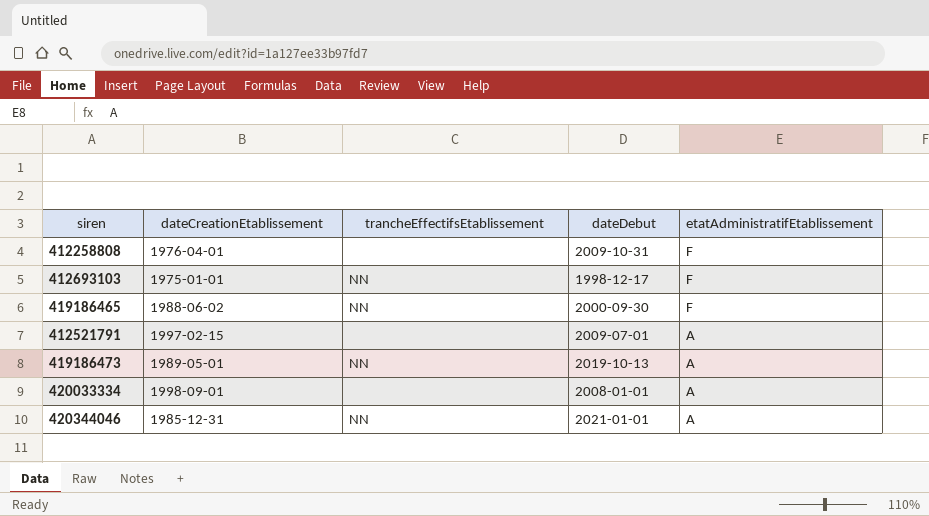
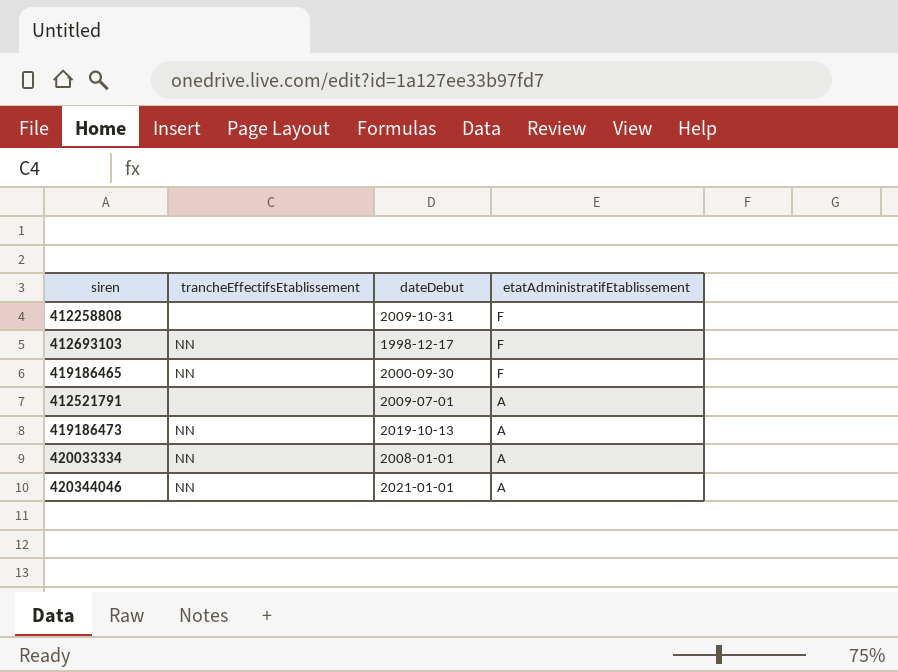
column dateCreationEtablissement | position: 2 -> none
420033334 | trancheEffectifsEtablissement: none -> NN

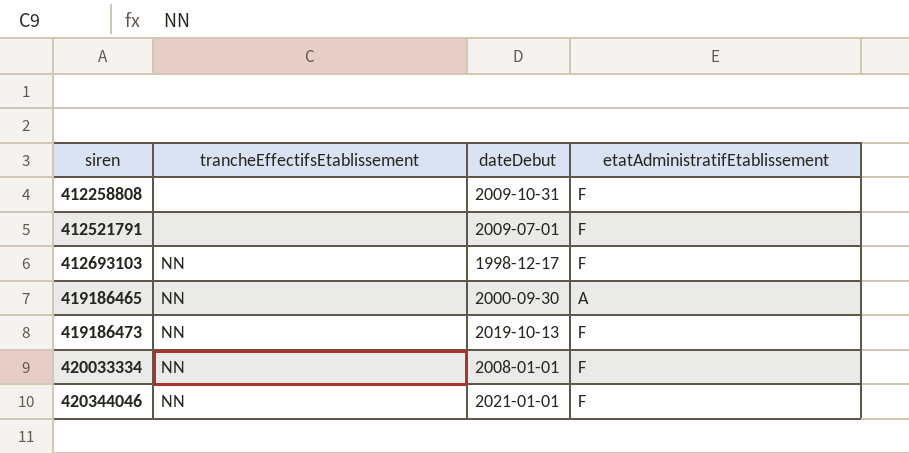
row order: etatAdministratifEtablissement descending -> siren ascending
412521791 | etatAdministratifEtablissement: A -> F
419186465 | etatAdministratifEtablissement: F -> A
419186473 | etatAdministratifEtablissement: A -> F
420033334 | etatAdministratifEtablissement: A -> F
420344046 | etatAdministratifEtablissement: A -> F

